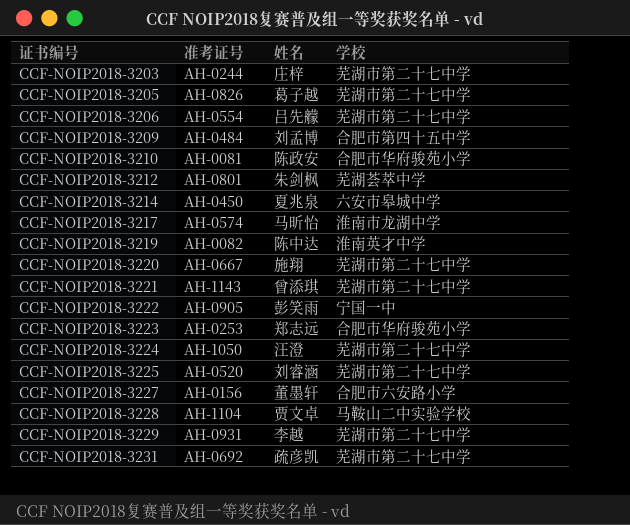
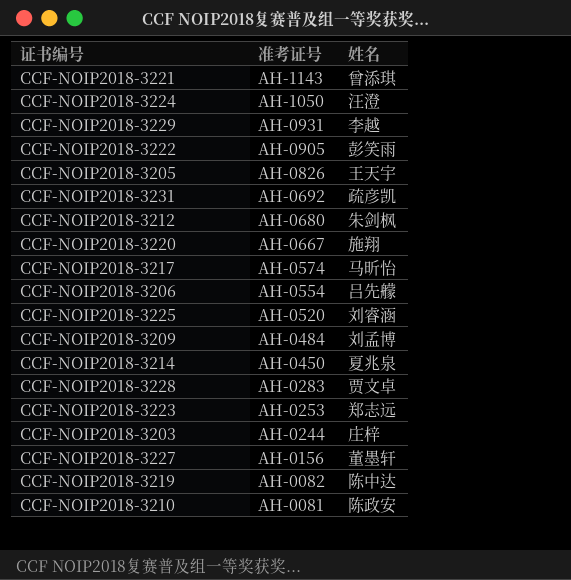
row order: 证书编号 ascending -> 准考证号 descending
column 学校 | position: 4 -> none
CCF-NOIP2018-3205 | 姓名: 葛子越 -> 王天宇
CCF-NOIP2018-3212 | 准考证号: AH-0801 -> AH-0680
CCF-NOIP2018-3228 | 准考证号: AH-1104 -> AH-0283

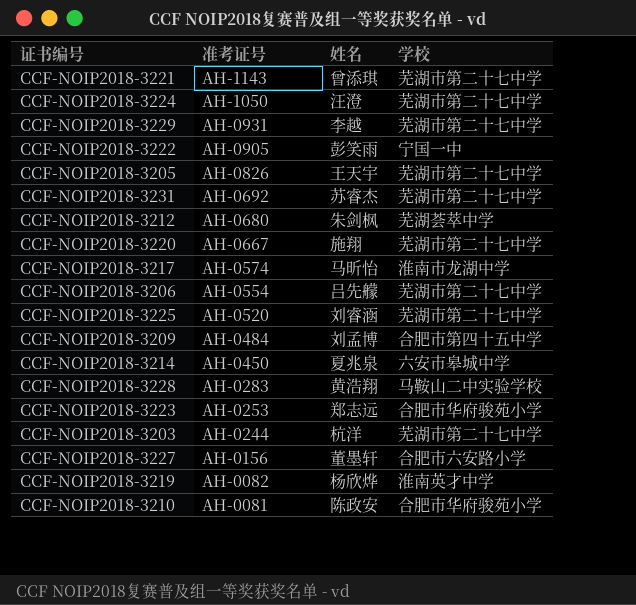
column 学校 | position: none -> 4
CCF-NOIP2018-3231 | 姓名: 疏彦凯 -> 苏睿杰
CCF-NOIP2018-3228 | 姓名: 贾文卓 -> 黄浩翔
CCF-NOIP2018-3203 | 姓名: 庄梓 -> 杭洋
CCF-NOIP2018-3219 | 姓名: 陈中达 -> 杨欣烨

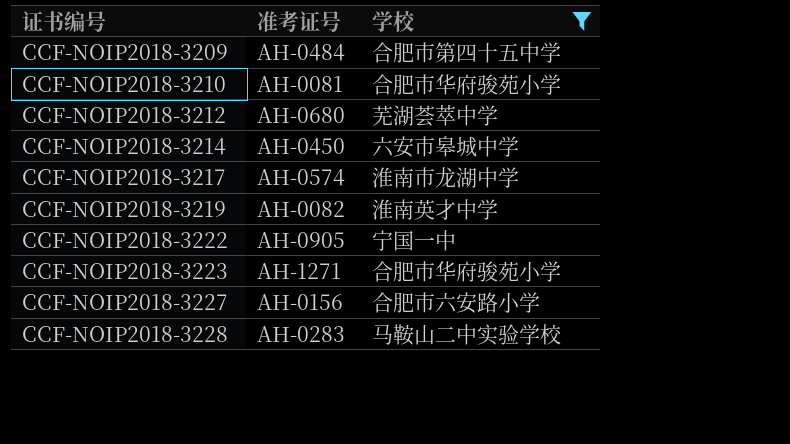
filter: none -> 学校 != 芜湖市第二十七中学
row order: 准考证号 descending -> 证书编号 ascending
column 姓名 | position: 3 -> none
CCF-NOIP2018-3223 | 准考证号: AH-0253 -> AH-1271

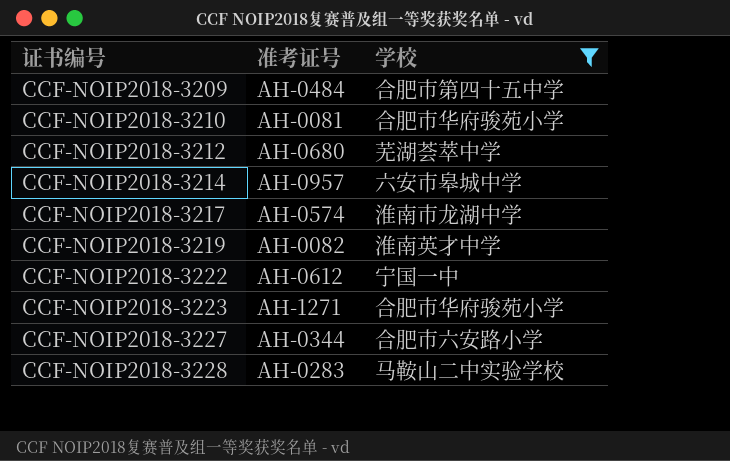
CCF-NOIP2018-3214 | 准考证号: AH-0450 -> AH-0957
CCF-NOIP2018-3222 | 准考证号: AH-0905 -> AH-0612
CCF-NOIP2018-3227 | 准考证号: AH-0156 -> AH-0344

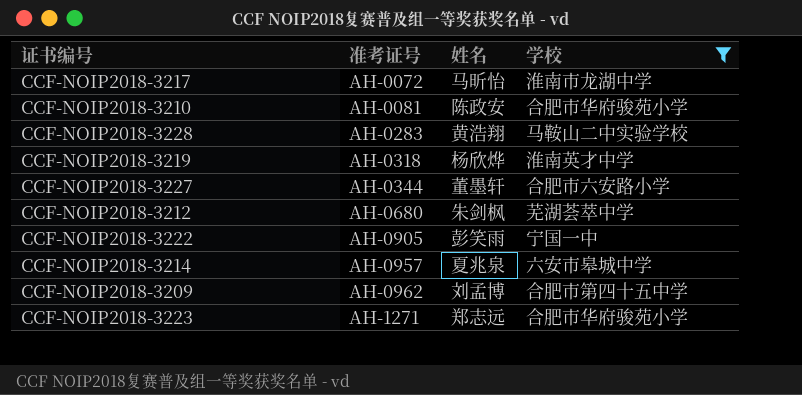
row order: 证书编号 ascending -> 准考证号 ascending
column 姓名 | position: none -> 3
CCF-NOIP2018-3217 | 准考证号: AH-0574 -> AH-0072
CCF-NOIP2018-3219 | 准考证号: AH-0082 -> AH-0318
CCF-NOIP2018-3222 | 准考证号: AH-0612 -> AH-0905
CCF-NOIP2018-3209 | 准考证号: AH-0484 -> AH-0962

